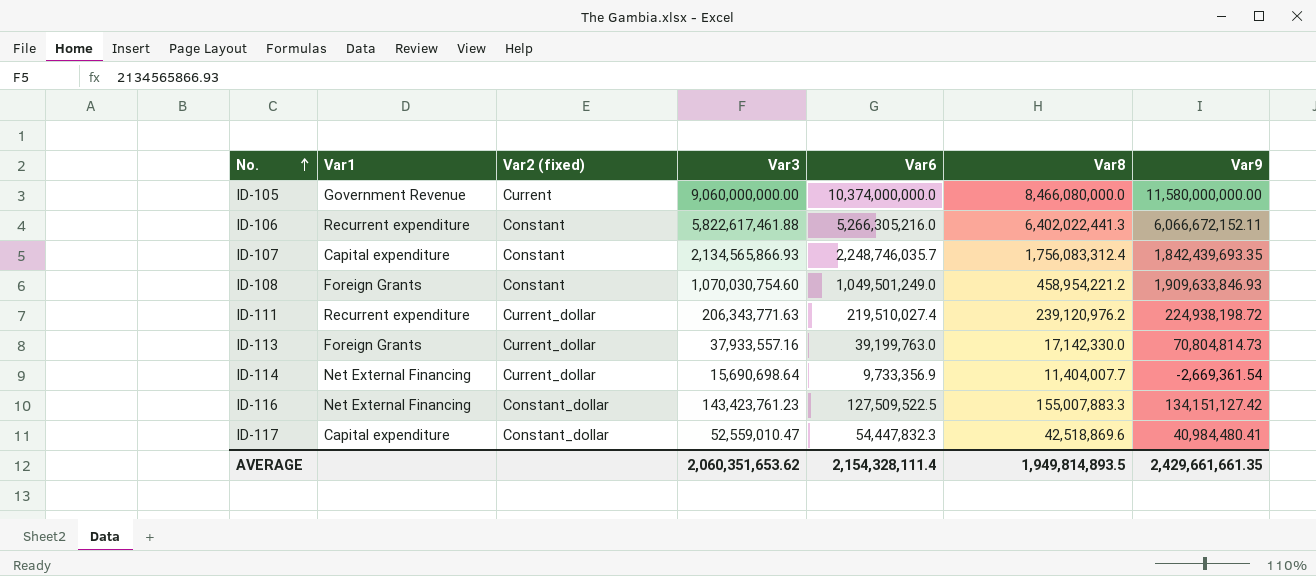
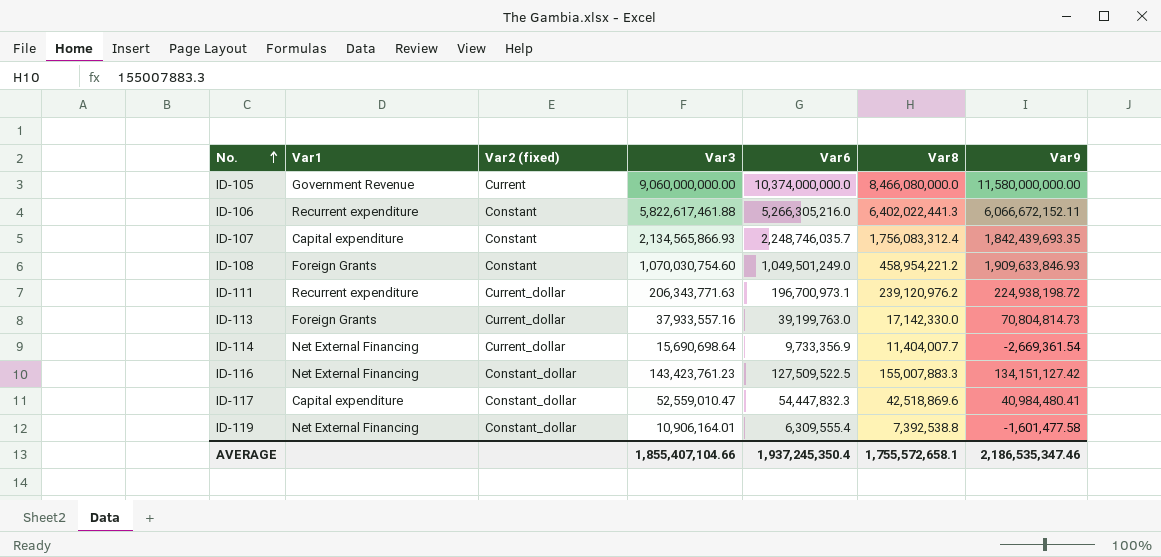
ID-111 | Var6: 219,510,027.4 -> 196,700,973.1
row ID-119: none -> Net External Financing | Constant_dollar | 10,906,164.01 | 6,309,555.4 | 7,392,538.8 | -1,601,477.58
AVERAGE | Var3: 2,060,351,653.62 -> 1,855,407,104.66
AVERAGE | Var6: 2,154,328,111.4 -> 1,937,245,350.4
AVERAGE | Var8: 1,949,814,893.5 -> 1,755,572,658.1
AVERAGE | Var9: 2,429,661,661.35 -> 2,186,535,347.46

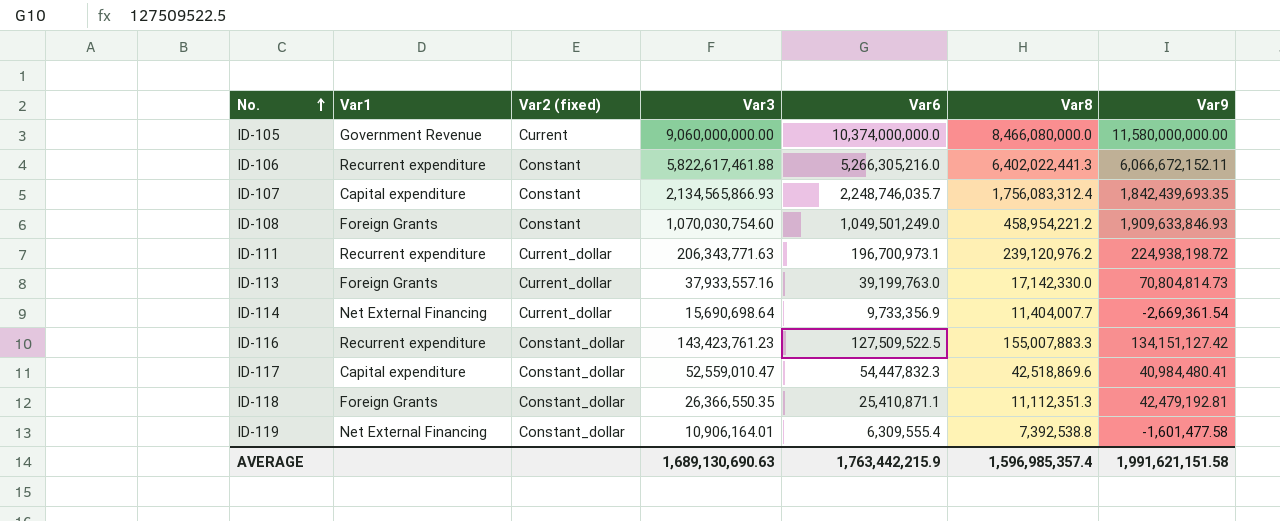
ID-116 | Var1: Net External Financing -> Recurrent expenditure
row ID-118: none -> Foreign Grants | Constant_dollar | 26,366,550.35 | 25,410,871.1 | 11,112,351.3 | 42,479,192.81
AVERAGE | Var3: 1,855,407,104.66 -> 1,689,130,690.63
AVERAGE | Var6: 1,937,245,350.4 -> 1,763,442,215.9
AVERAGE | Var8: 1,755,572,658.1 -> 1,596,985,357.4
AVERAGE | Var9: 2,186,535,347.46 -> 1,991,621,151.58

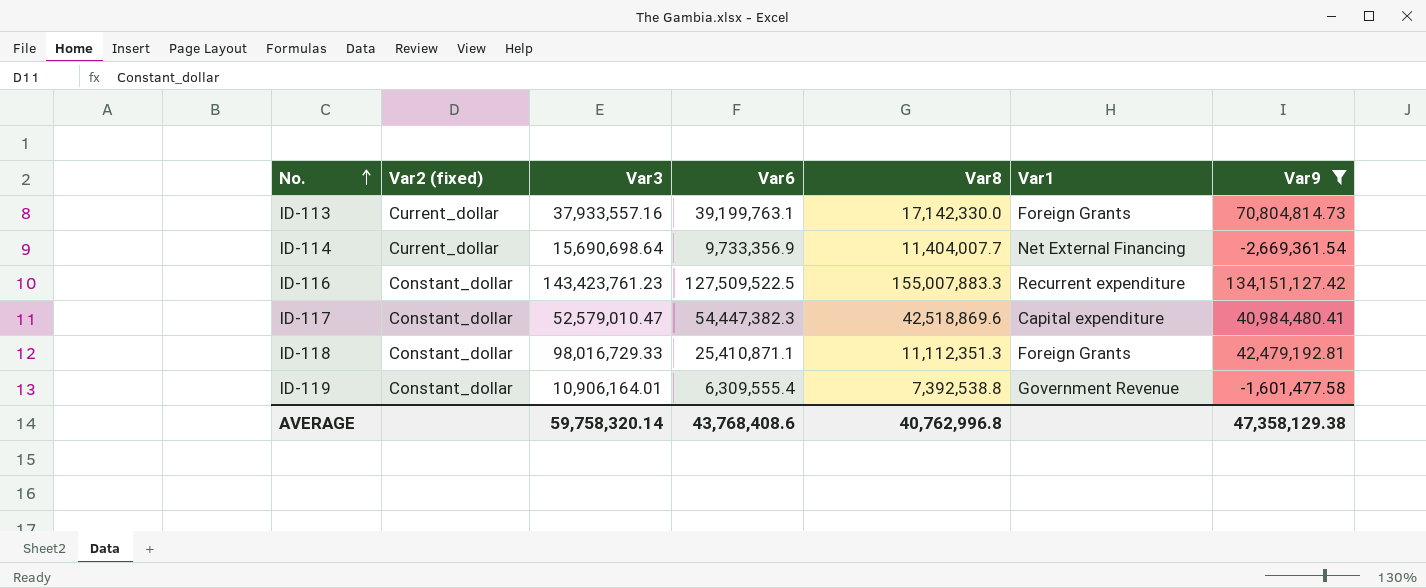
filter: none -> Var9 <= 134,151,127.42
column Var1 | position: 2 -> 6
ID-113 | Var6: 39,199,763.0 -> 39,199,763.1
ID-117 | Var3: 52,559,010.47 -> 52,579,010.47
ID-117 | Var6: 54,447,832.3 -> 54,447,382.3
ID-118 | Var3: 26,366,550.35 -> 98,016,729.33
ID-119 | Var1: Net External Financing -> Government Revenue
AVERAGE | Var3: 1,689,130,690.63 -> 59,758,320.14
AVERAGE | Var6: 1,763,442,215.9 -> 43,768,408.6
AVERAGE | Var8: 1,596,985,357.4 -> 40,762,996.8
AVERAGE | Var9: 1,991,621,151.58 -> 47,358,129.38

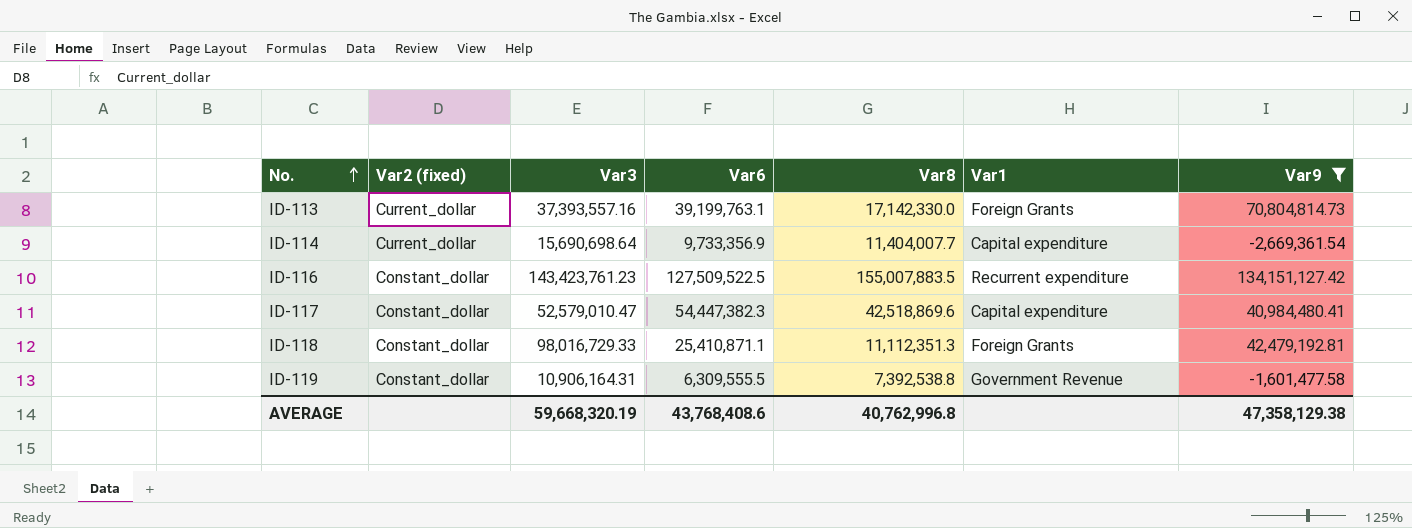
ID-113 | Var3: 37,933,557.16 -> 37,393,557.16
ID-114 | Var1: Net External Financing -> Capital expenditure
ID-116 | Var8: 155,007,883.3 -> 155,007,883.5
ID-119 | Var3: 10,906,164.01 -> 10,906,164.31
ID-119 | Var6: 6,309,555.4 -> 6,309,555.5
AVERAGE | Var3: 59,758,320.14 -> 59,668,320.19

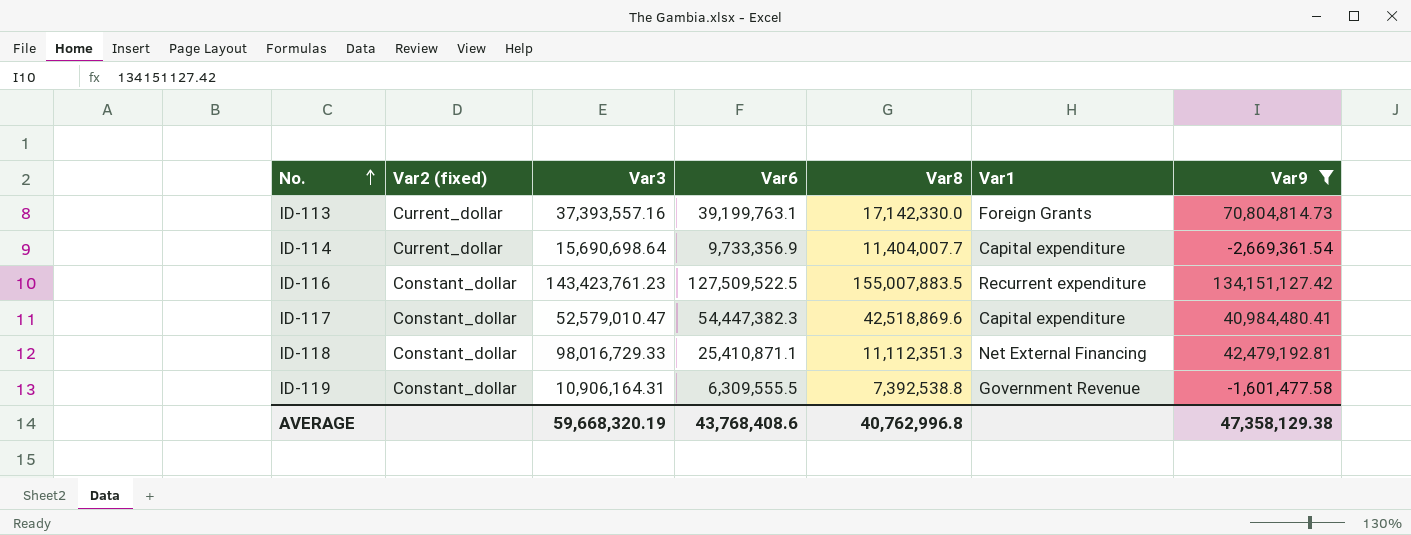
ID-118 | Var1: Foreign Grants -> Net External Financing

